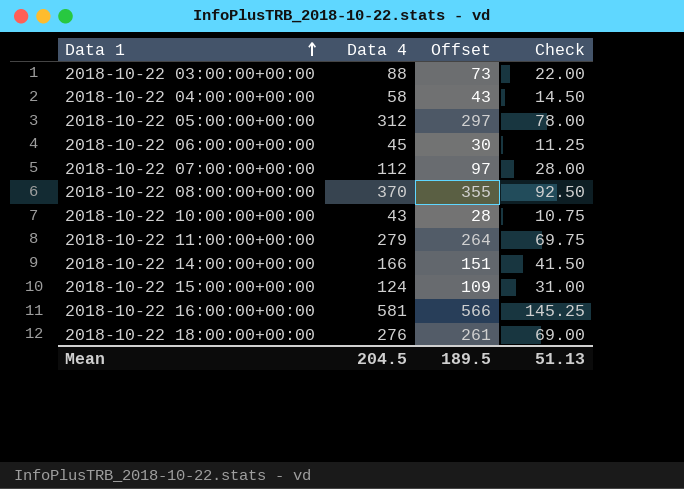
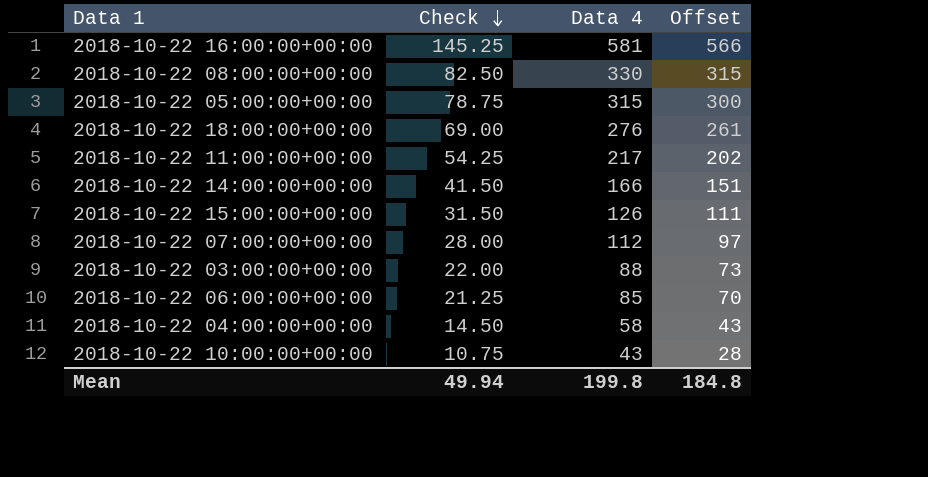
row order: Data 1 ascending -> Check descending
column Check | position: 4 -> 2
2018-10-22 08:00:00+00:00 | Check: 92.50 -> 82.50
2018-10-22 08:00:00+00:00 | Data 4: 370 -> 330
2018-10-22 08:00:00+00:00 | Offset: 355 -> 315
2018-10-22 05:00:00+00:00 | Check: 78.00 -> 78.75
2018-10-22 05:00:00+00:00 | Data 4: 312 -> 315
2018-10-22 05:00:00+00:00 | Offset: 297 -> 300
2018-10-22 11:00:00+00:00 | Check: 69.75 -> 54.25
2018-10-22 11:00:00+00:00 | Data 4: 279 -> 217
2018-10-22 11:00:00+00:00 | Offset: 264 -> 202
2018-10-22 15:00:00+00:00 | Check: 31.00 -> 31.50
2018-10-22 15:00:00+00:00 | Data 4: 124 -> 126
2018-10-22 15:00:00+00:00 | Offset: 109 -> 111
2018-10-22 06:00:00+00:00 | Check: 11.25 -> 21.25
2018-10-22 06:00:00+00:00 | Data 4: 45 -> 85
2018-10-22 06:00:00+00:00 | Offset: 30 -> 70
Mean | Check: 51.13 -> 49.94
Mean | Data 4: 204.5 -> 199.8
Mean | Offset: 189.5 -> 184.8

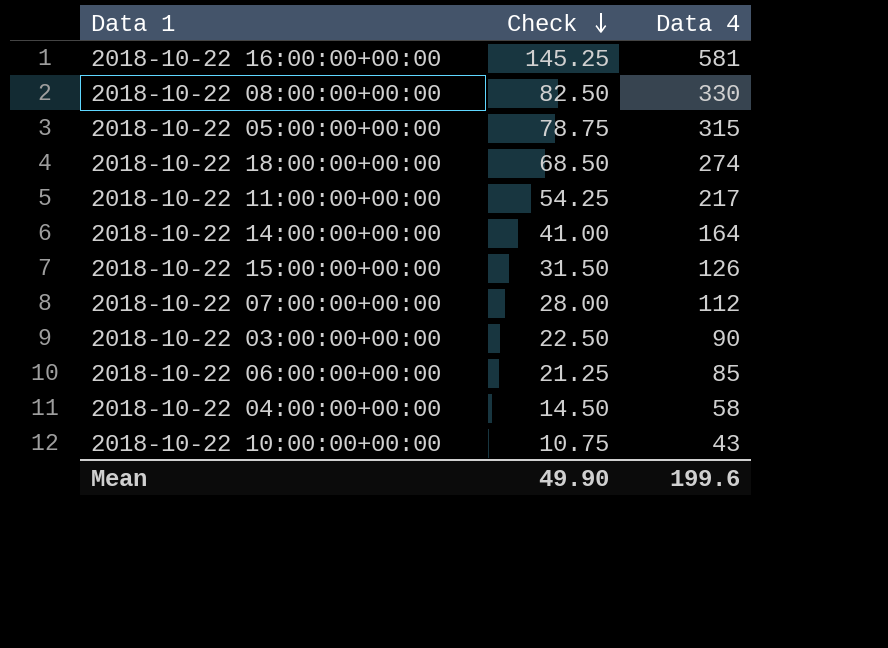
column Offset | formula: [Data 4] - 15 -> none
2018-10-22 18:00:00+00:00 | Check: 69.00 -> 68.50
2018-10-22 18:00:00+00:00 | Data 4: 276 -> 274
2018-10-22 14:00:00+00:00 | Check: 41.50 -> 41.00
2018-10-22 14:00:00+00:00 | Data 4: 166 -> 164
2018-10-22 03:00:00+00:00 | Check: 22.00 -> 22.50
2018-10-22 03:00:00+00:00 | Data 4: 88 -> 90
Mean | Check: 49.94 -> 49.90
Mean | Data 4: 199.8 -> 199.6

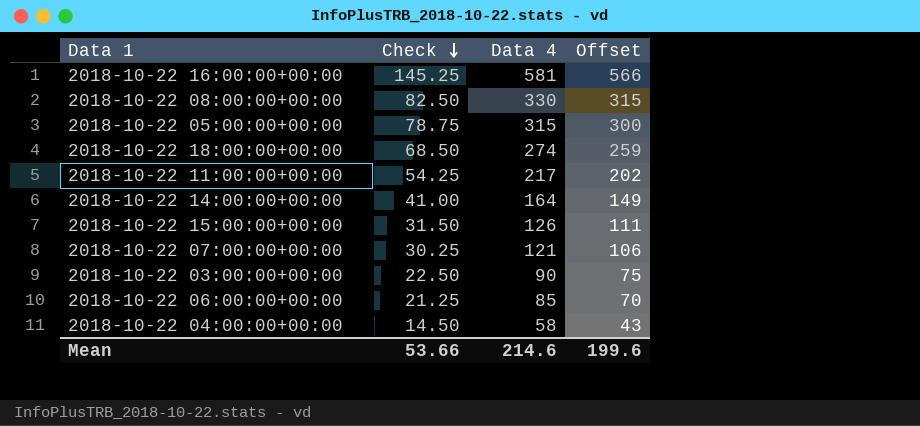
column Offset | formula: none -> [Data 4] - 15
row 2018-10-22 10:00:00+00:00: 10.75 | 43 -> none
2018-10-22 07:00:00+00:00 | Check: 28.00 -> 30.25
2018-10-22 07:00:00+00:00 | Data 4: 112 -> 121
Mean | Check: 49.90 -> 53.66
Mean | Data 4: 199.6 -> 214.6

